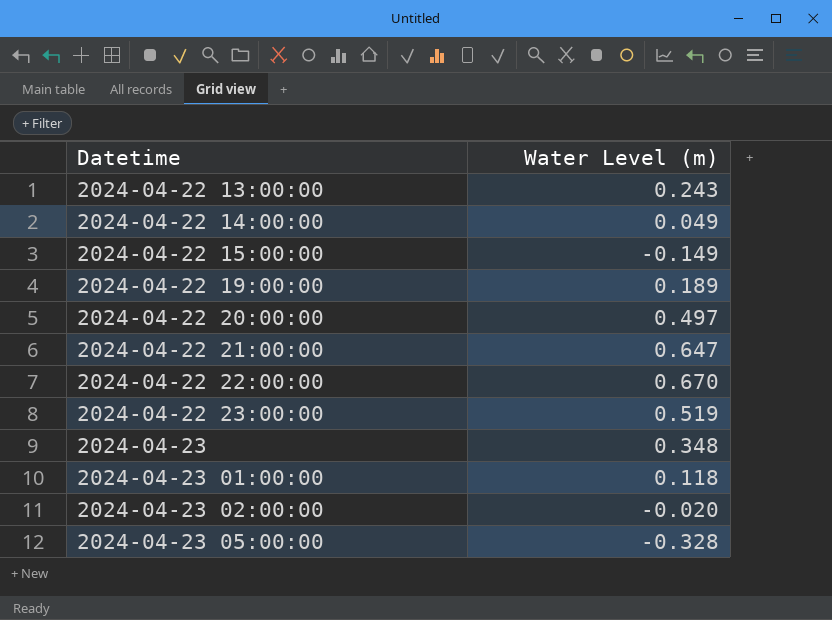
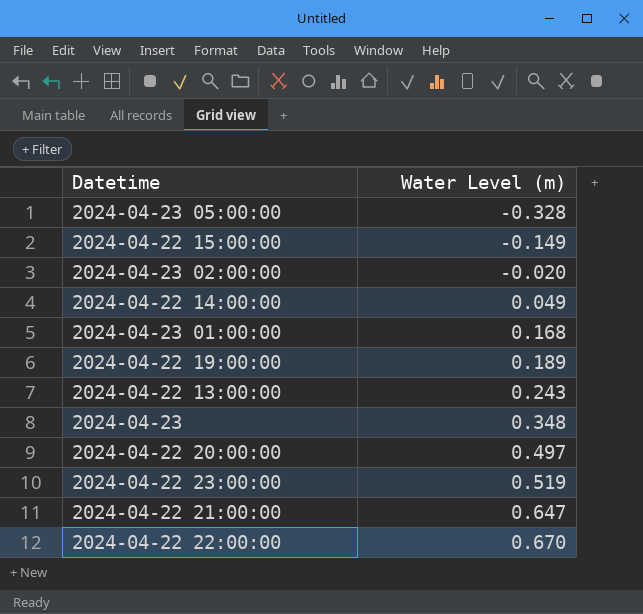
row order: Datetime ascending -> Water Level (m) ascending
2024-04-23 01:00:00 | Water Level (m): 0.118 -> 0.168

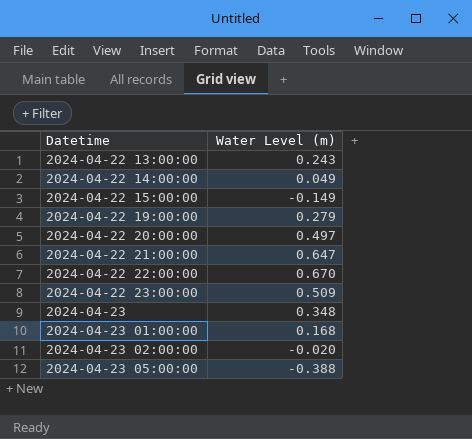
row order: Water Level (m) ascending -> Datetime ascending
2024-04-22 19:00:00 | Water Level (m): 0.189 -> 0.279
2024-04-22 23:00:00 | Water Level (m): 0.519 -> 0.509
2024-04-23 05:00:00 | Water Level (m): -0.328 -> -0.388

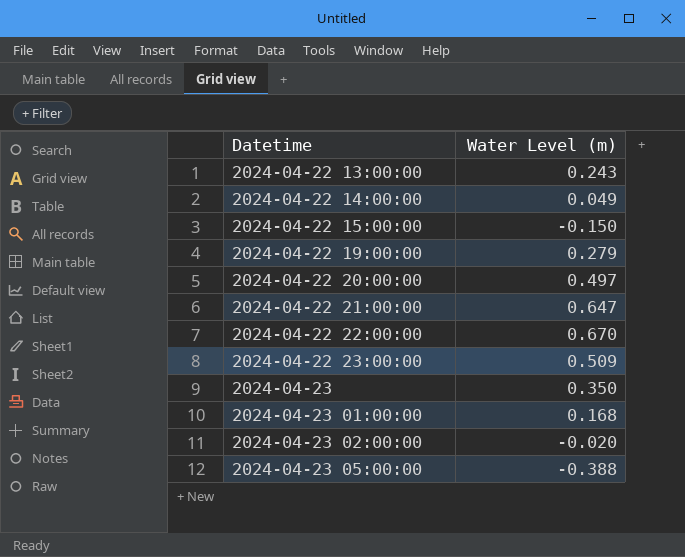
2024-04-22 15:00:00 | Water Level (m): -0.149 -> -0.150
2024-04-23 | Water Level (m): 0.348 -> 0.350

